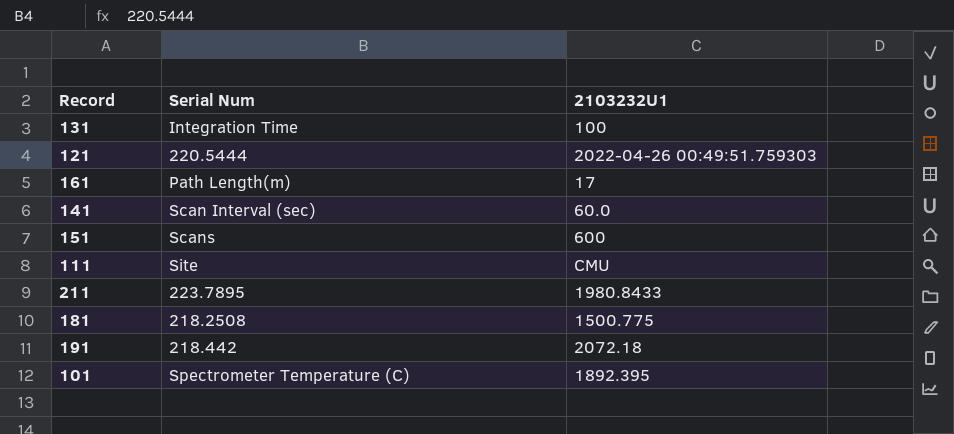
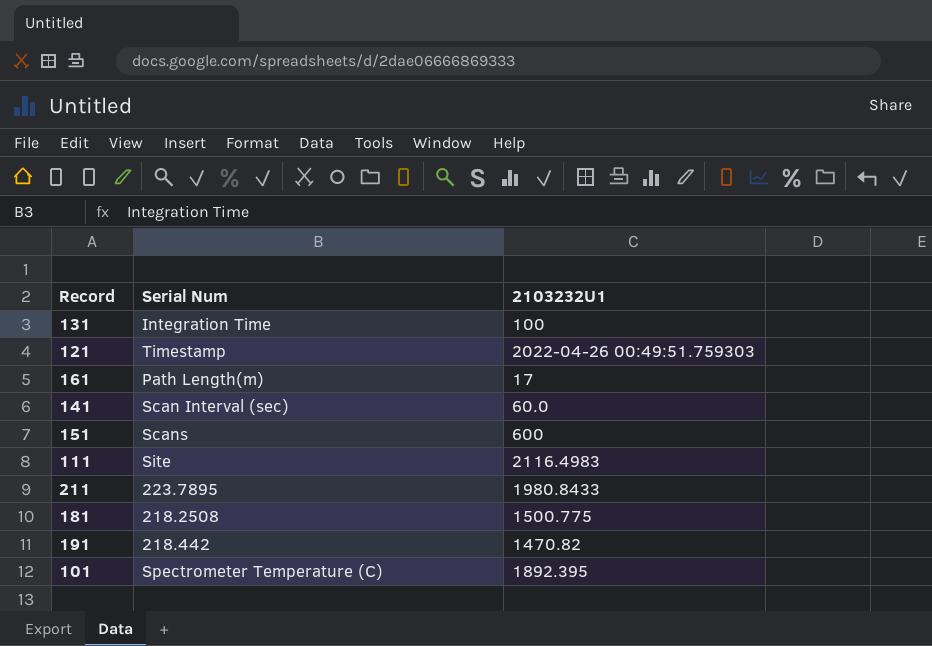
121 | Serial Num: 220.5444 -> Timestamp
111 | 2103232U1: CMU -> 2116.4983
191 | 2103232U1: 2072.18 -> 1470.82

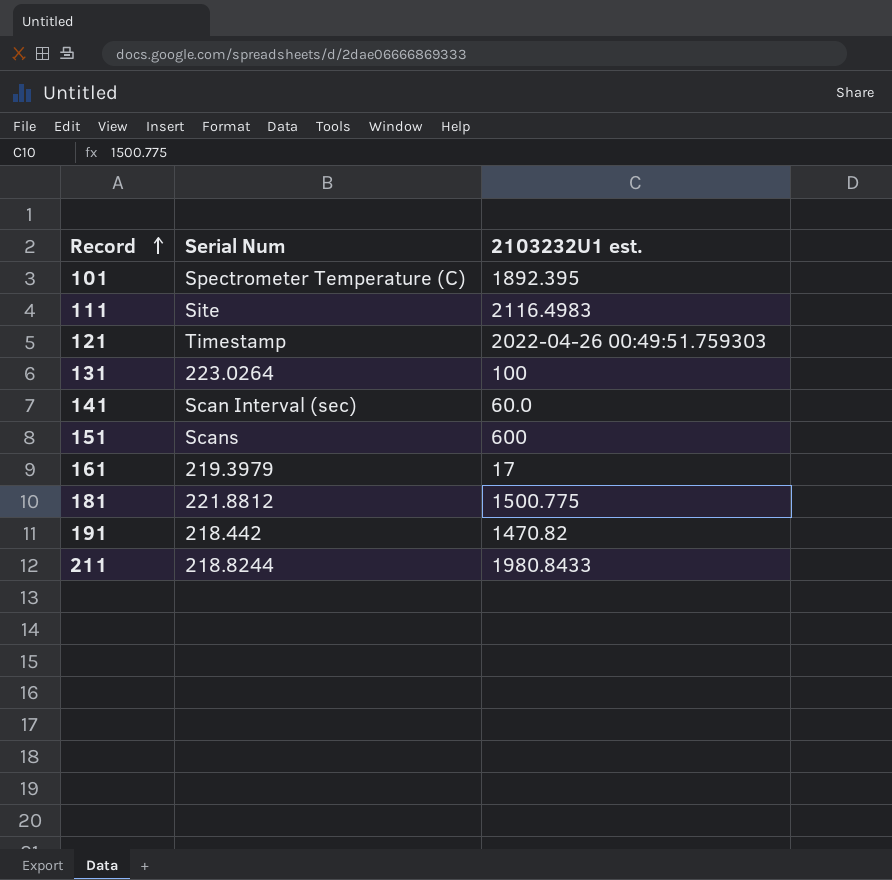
row order: none -> Record ascending
column name: 2103232U1 -> 2103232U1 est.
131 | Serial Num: Integration Time -> 223.0264
161 | Serial Num: Path Length(m) -> 219.3979
181 | Serial Num: 218.2508 -> 221.8812
211 | Serial Num: 223.7895 -> 218.8244

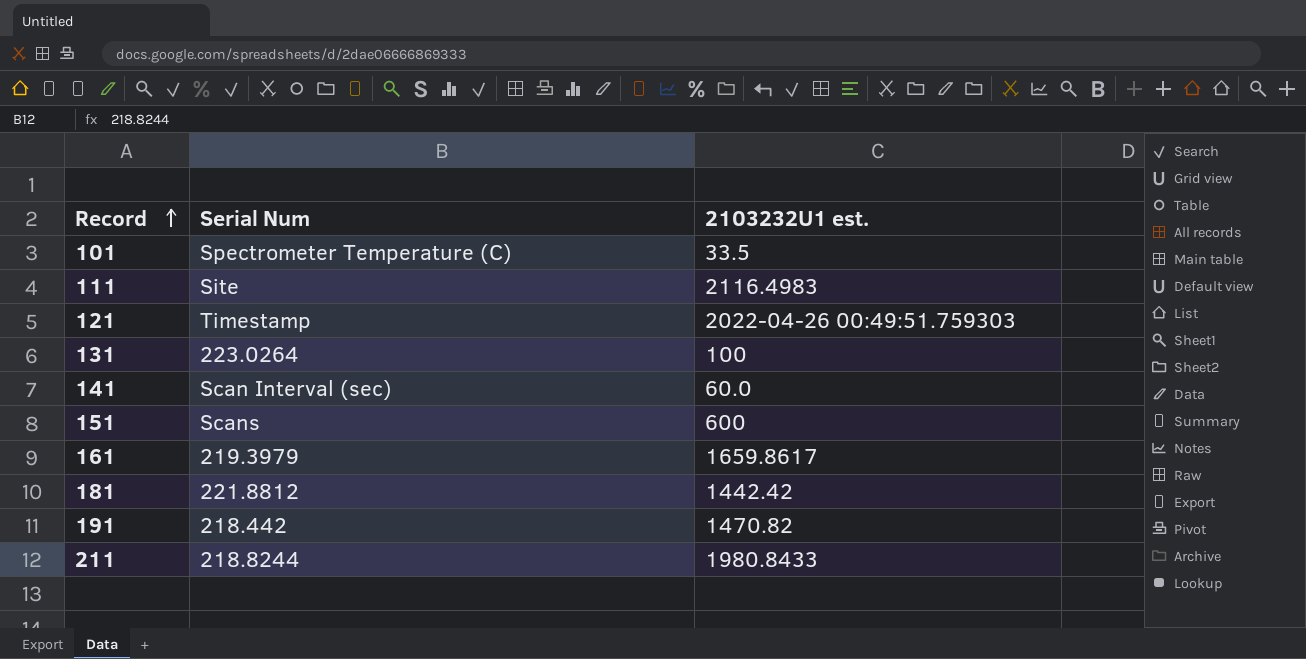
101 | 2103232U1 est.: 1892.395 -> 33.5
161 | 2103232U1 est.: 17 -> 1659.8617
181 | 2103232U1 est.: 1500.775 -> 1442.42

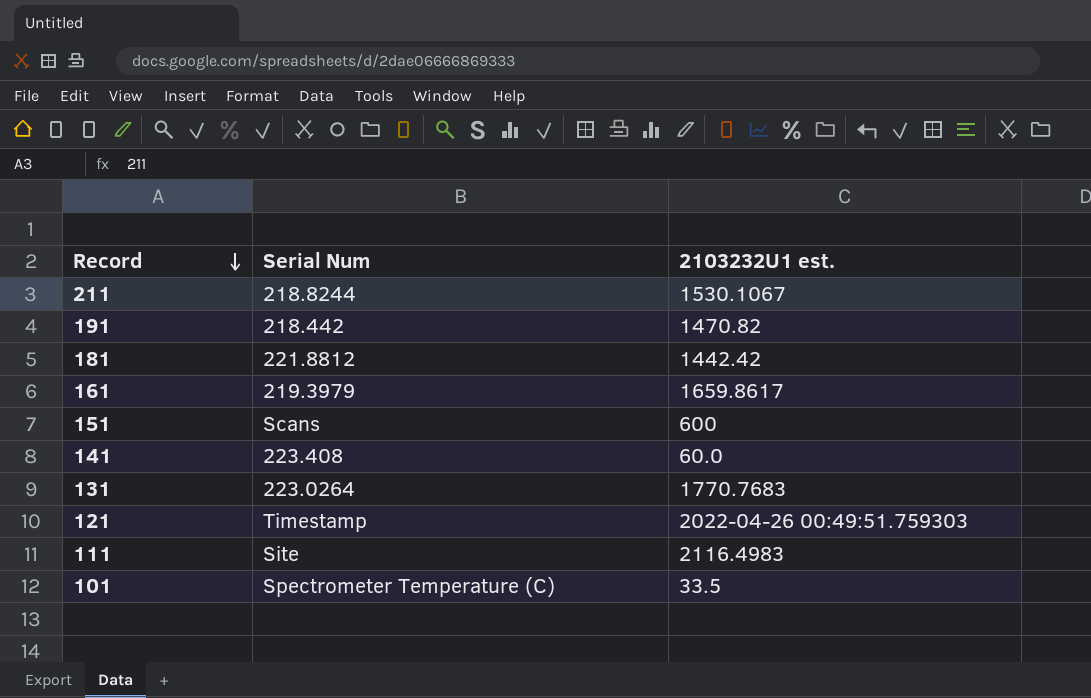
row order: Record ascending -> Record descending
211 | 2103232U1 est.: 1980.8433 -> 1530.1067
141 | Serial Num: Scan Interval (sec) -> 223.408
131 | 2103232U1 est.: 100 -> 1770.7683

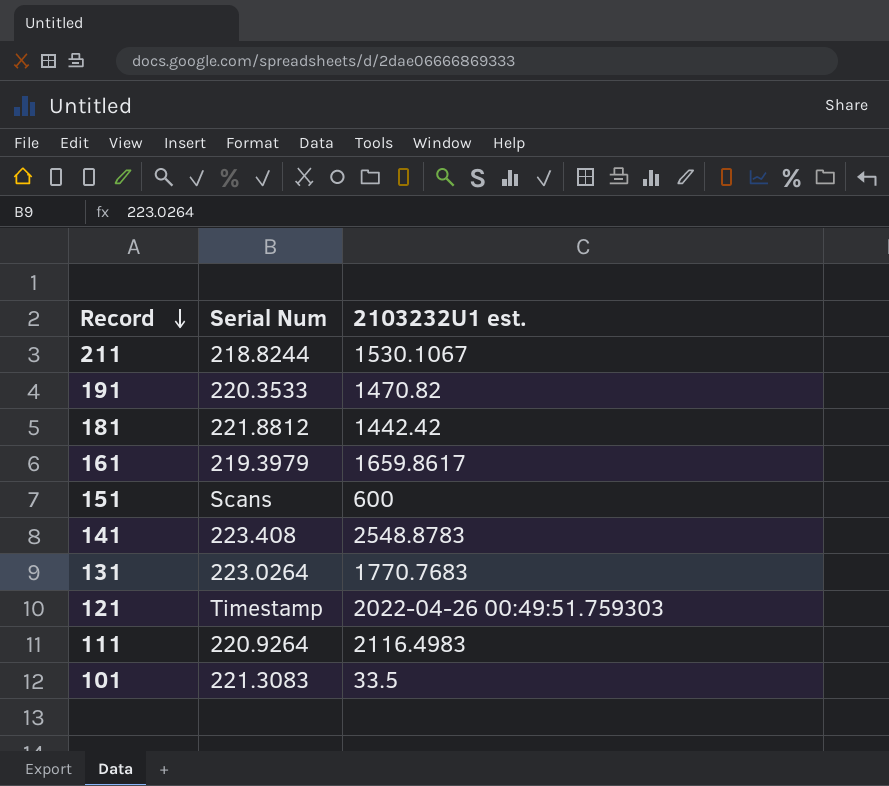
191 | Serial Num: 218.442 -> 220.3533
141 | 2103232U1 est.: 60.0 -> 2548.8783
111 | Serial Num: Site -> 220.9264
101 | Serial Num: Spectrometer Temperature (C) -> 221.3083

